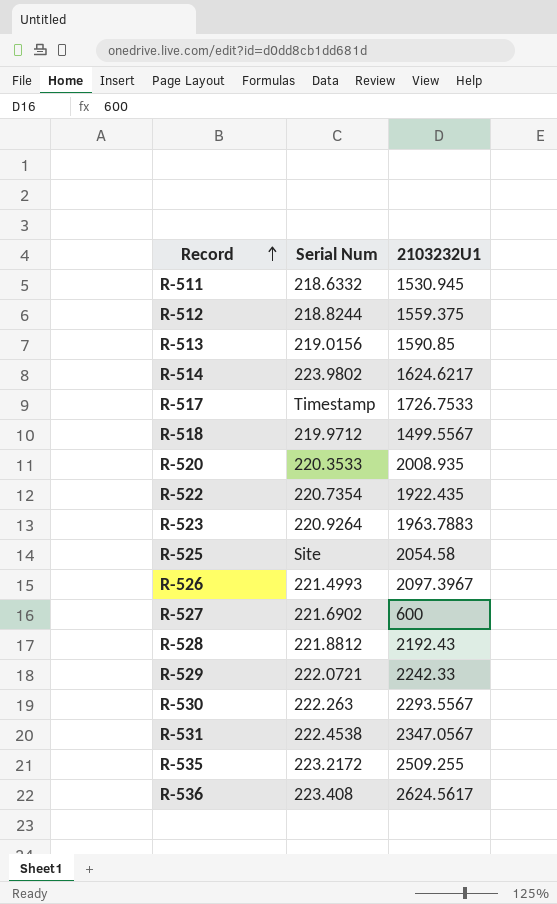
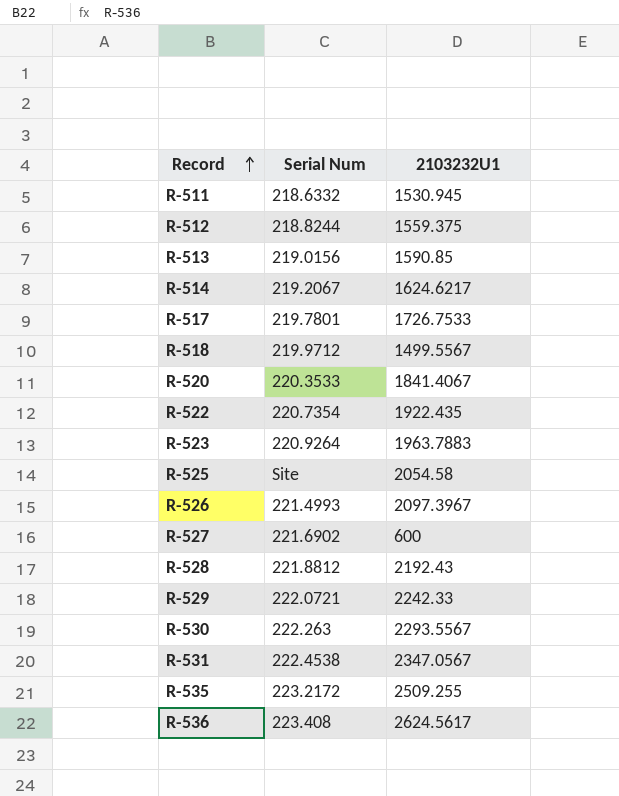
R-514 | Serial Num: 223.9802 -> 219.2067
R-517 | Serial Num: Timestamp -> 219.7801
R-520 | 2103232U1: 2008.935 -> 1841.4067

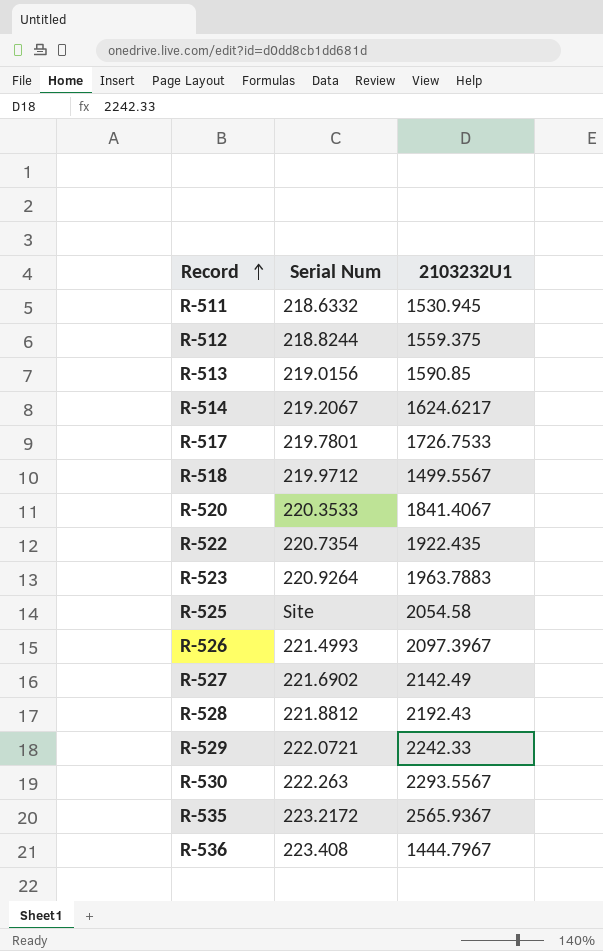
row R-531: 222.4538 | 2347.0567 -> none
R-527 | 2103232U1: 600 -> 2142.49
R-535 | 2103232U1: 2509.255 -> 2565.9367
R-536 | 2103232U1: 2624.5617 -> 1444.7967

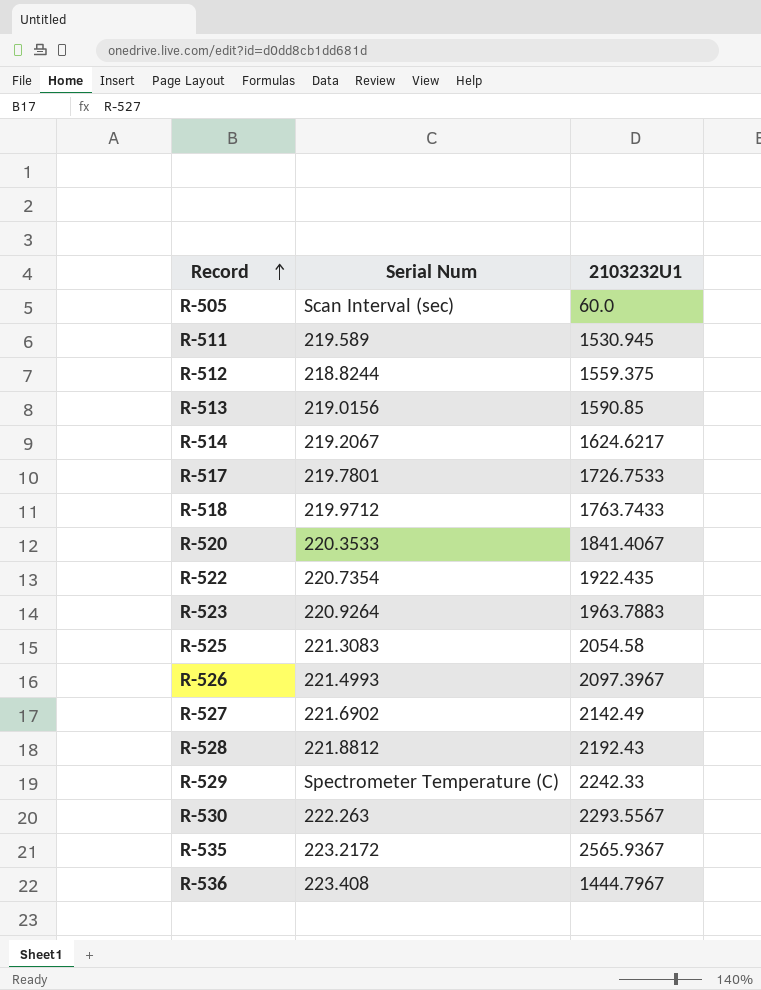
row R-505: none -> Scan Interval (sec) | 60.0
R-511 | Serial Num: 218.6332 -> 219.589
R-518 | 2103232U1: 1499.5567 -> 1763.7433
R-525 | Serial Num: Site -> 221.3083
R-529 | Serial Num: 222.0721 -> Spectrometer Temperature (C)

